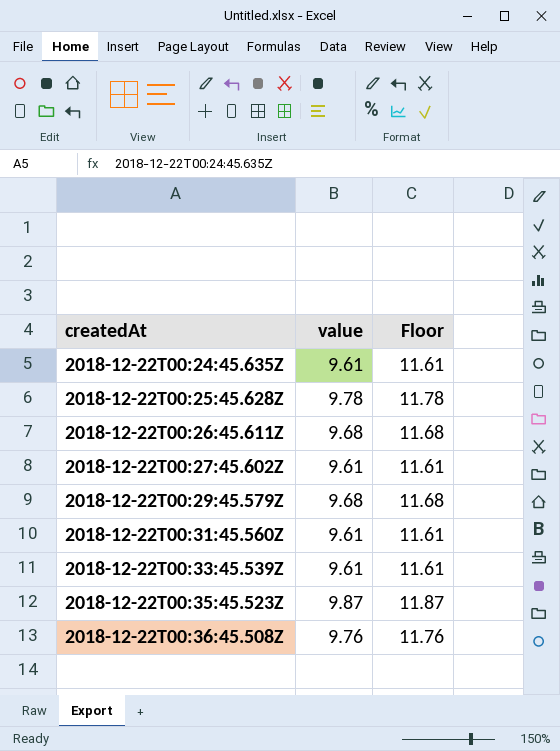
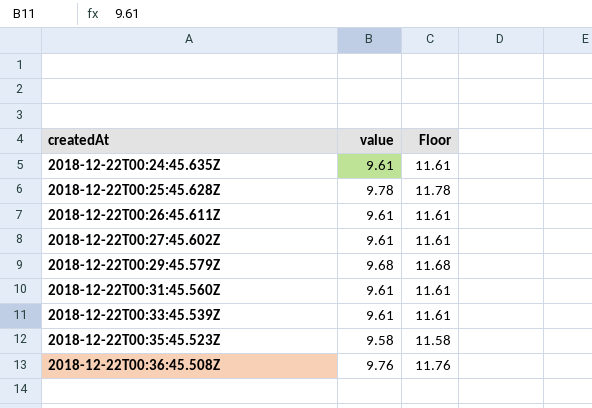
2018-12-22T00:26:45.611Z | value: 9.68 -> 9.61
2018-12-22T00:26:45.611Z | Floor: 11.68 -> 11.61
2018-12-22T00:35:45.523Z | value: 9.87 -> 9.58
2018-12-22T00:35:45.523Z | Floor: 11.87 -> 11.58

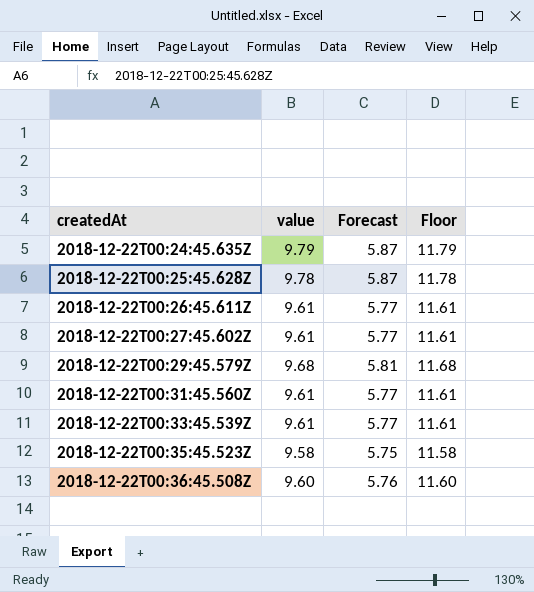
column Forecast | formula: none -> [value] * 0.6
2018-12-22T00:24:45.635Z | value: 9.61 -> 9.79
2018-12-22T00:24:45.635Z | Floor: 11.61 -> 11.79
2018-12-22T00:36:45.508Z | value: 9.76 -> 9.60
2018-12-22T00:36:45.508Z | Floor: 11.76 -> 11.60

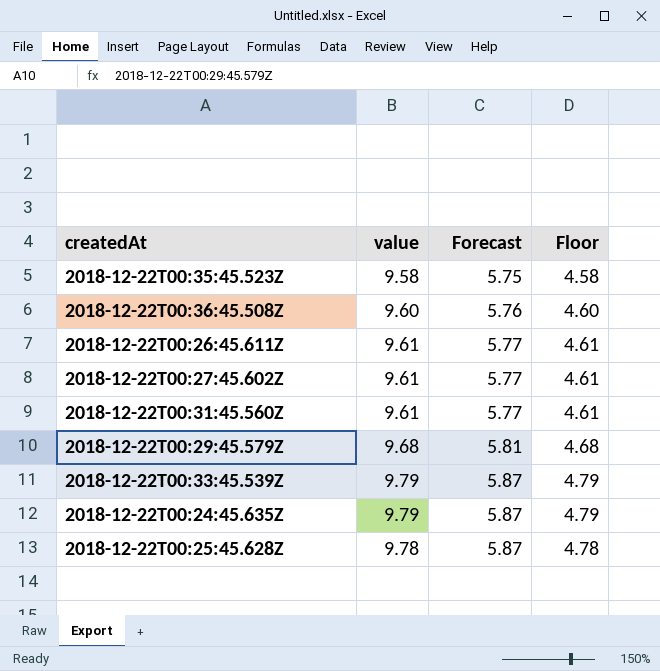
row order: createdAt ascending -> Forecast ascending
column Floor | formula: [value] + 2 -> [value] - 5
2018-12-22T00:33:45.539Z | value: 9.61 -> 9.79
2018-12-22T00:33:45.539Z | Forecast: 5.77 -> 5.87

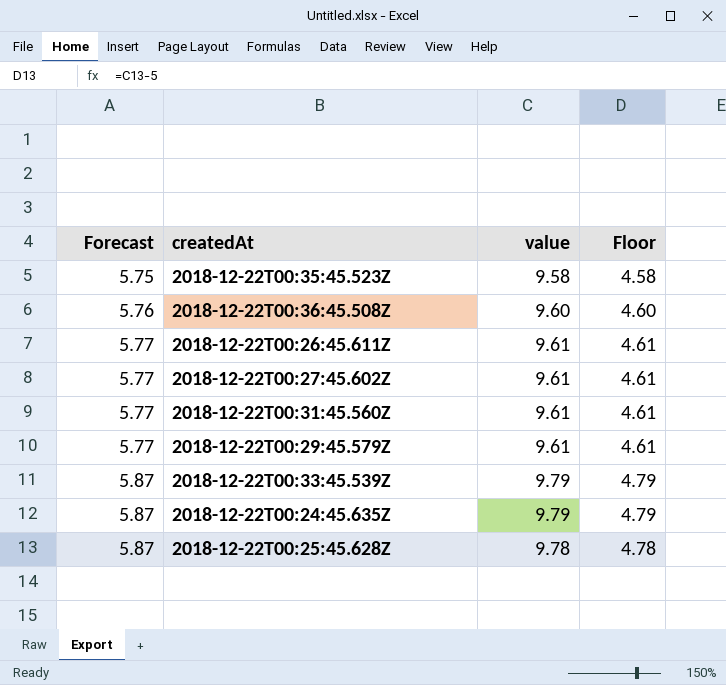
column Forecast | position: 3 -> 1
2018-12-22T00:29:45.579Z | Forecast: 5.81 -> 5.77
2018-12-22T00:29:45.579Z | value: 9.68 -> 9.61
2018-12-22T00:29:45.579Z | Floor: 4.68 -> 4.61

